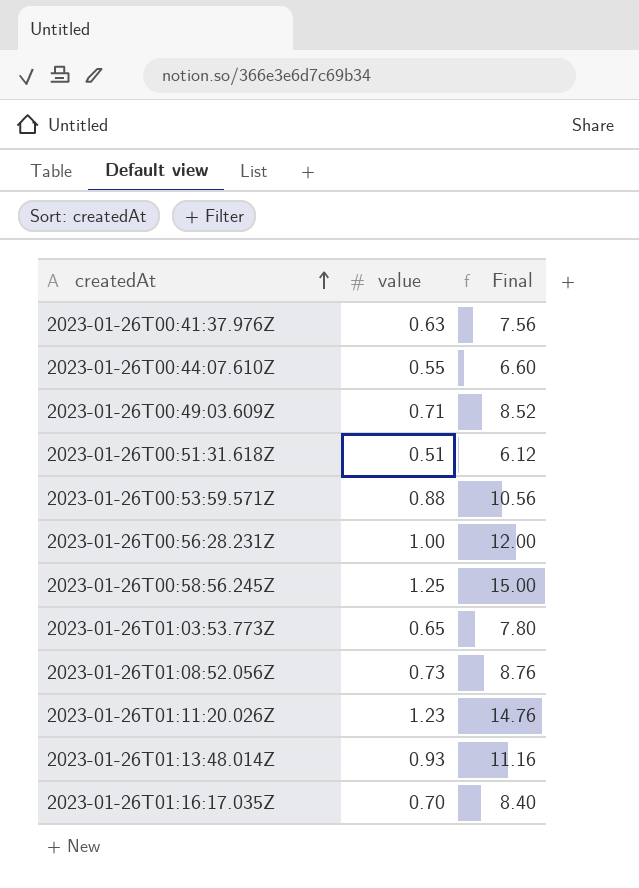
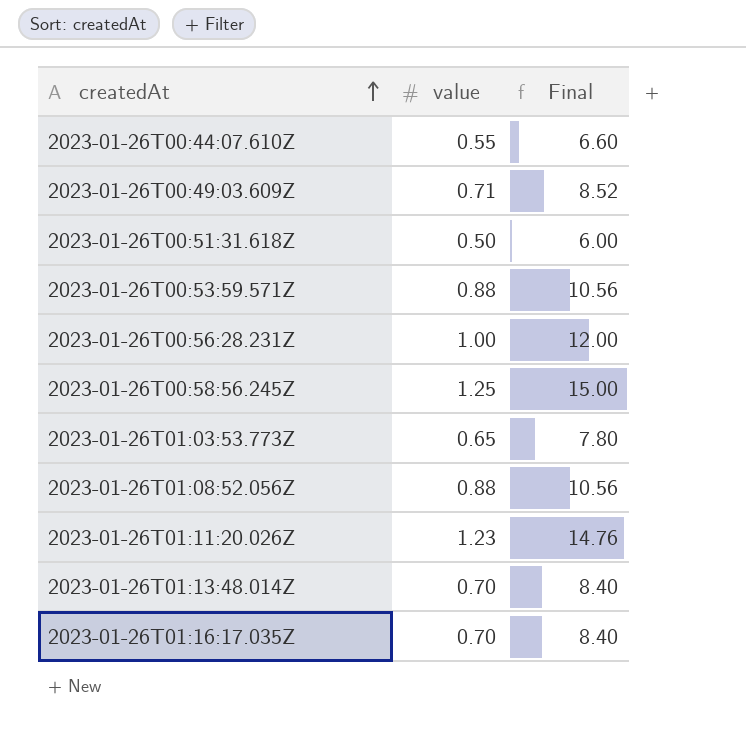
row 2023-01-26T00:41:37.976Z: 0.63 | 7.56 -> none
2023-01-26T00:51:31.618Z | value: 0.51 -> 0.50
2023-01-26T00:51:31.618Z | Final: 6.12 -> 6.00
2023-01-26T01:08:52.056Z | value: 0.73 -> 0.88
2023-01-26T01:08:52.056Z | Final: 8.76 -> 10.56
2023-01-26T01:13:48.014Z | value: 0.93 -> 0.70
2023-01-26T01:13:48.014Z | Final: 11.16 -> 8.40

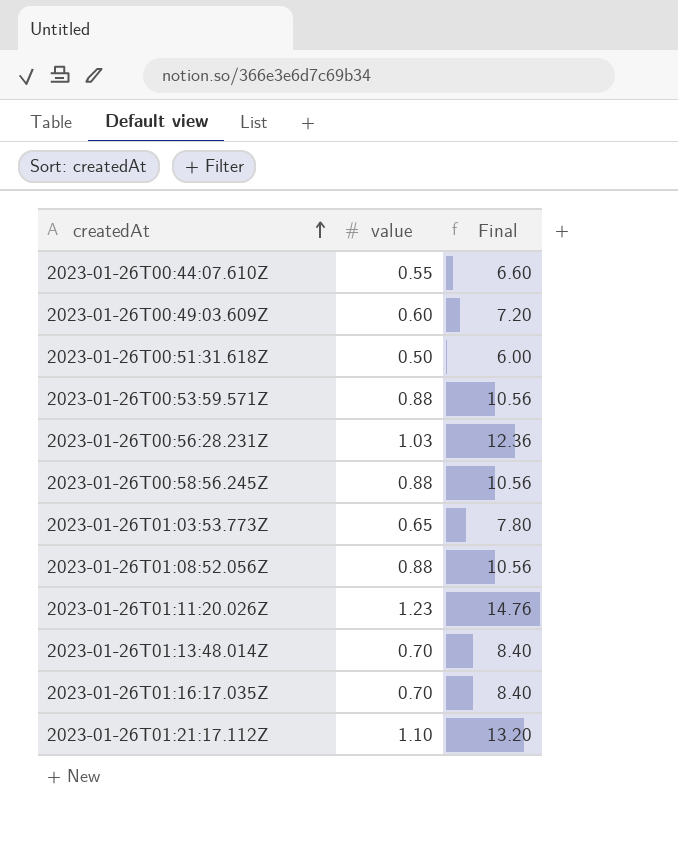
2023-01-26T00:49:03.609Z | value: 0.71 -> 0.60
2023-01-26T00:49:03.609Z | Final: 8.52 -> 7.20
2023-01-26T00:56:28.231Z | value: 1.00 -> 1.03
2023-01-26T00:56:28.231Z | Final: 12.00 -> 12.36
2023-01-26T00:58:56.245Z | value: 1.25 -> 0.88
2023-01-26T00:58:56.245Z | Final: 15.00 -> 10.56
row 2023-01-26T01:21:17.112Z: none -> 1.10 | 13.20

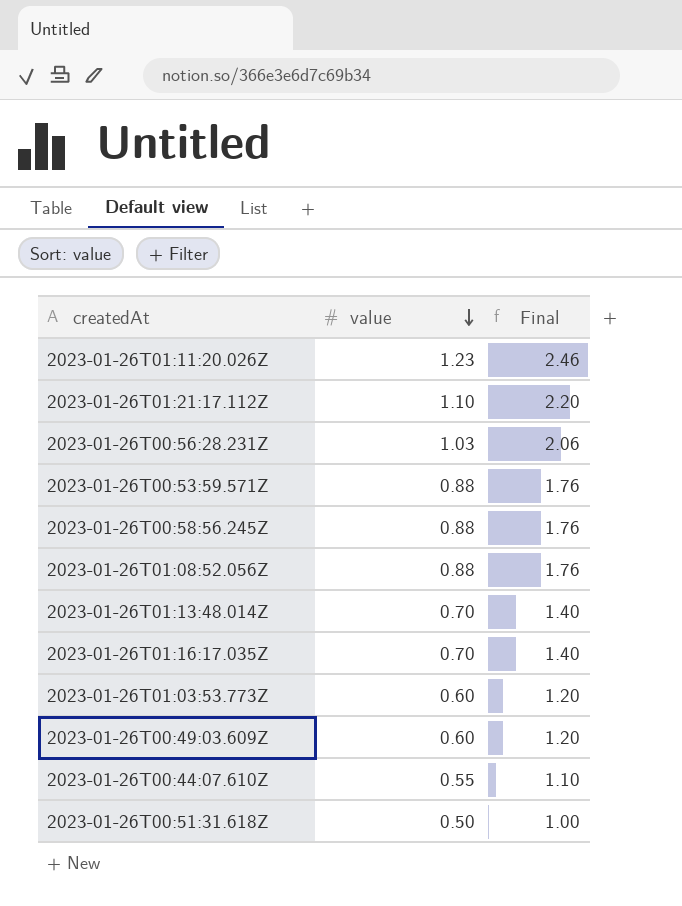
row order: createdAt ascending -> value descending
column Final | formula: [value] * 12 -> [value] * 2
2023-01-26T01:03:53.773Z | value: 0.65 -> 0.60

